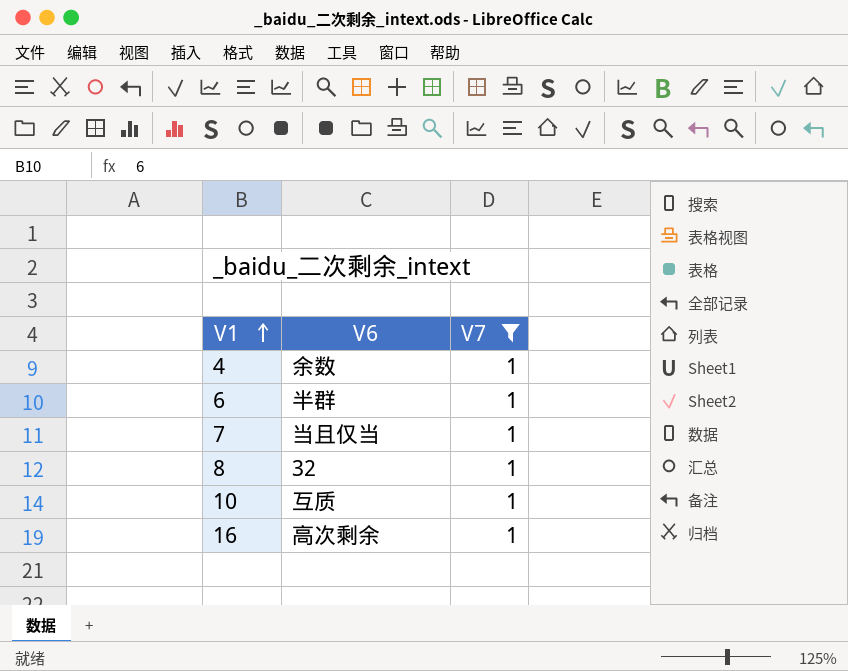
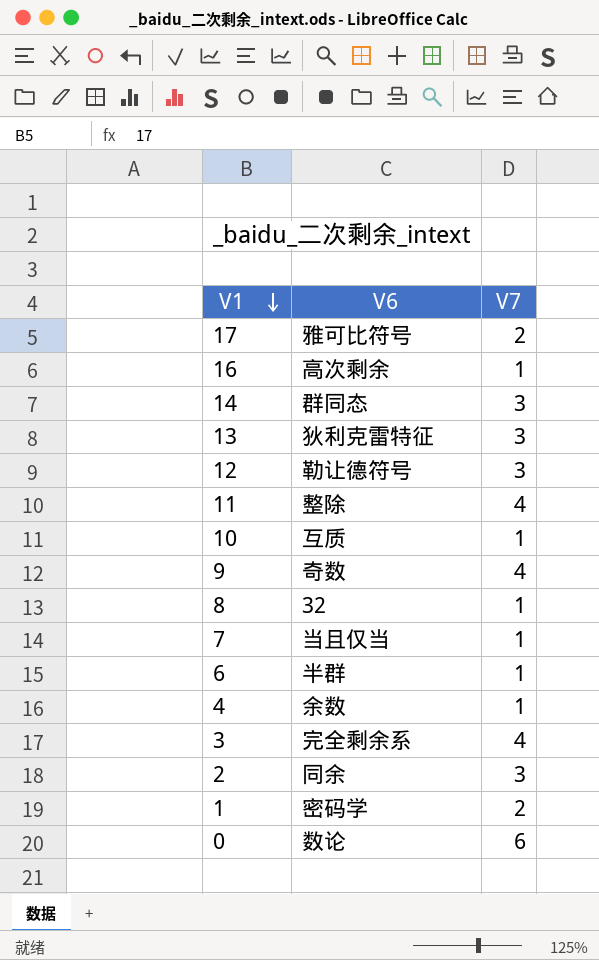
filter: V7 = 1 -> none
row order: V1 ascending -> V1 descending

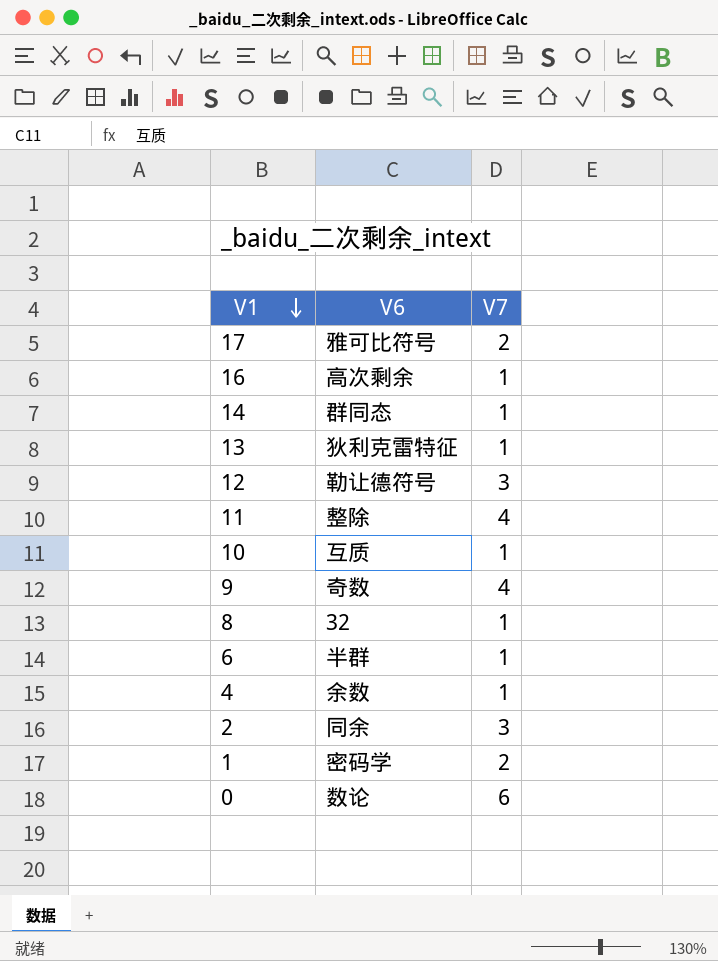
row 7: 当且仅当 | 1 -> none
row 3: 完全剩余系 | 4 -> none
14 | V7: 3 -> 1
13 | V7: 3 -> 1

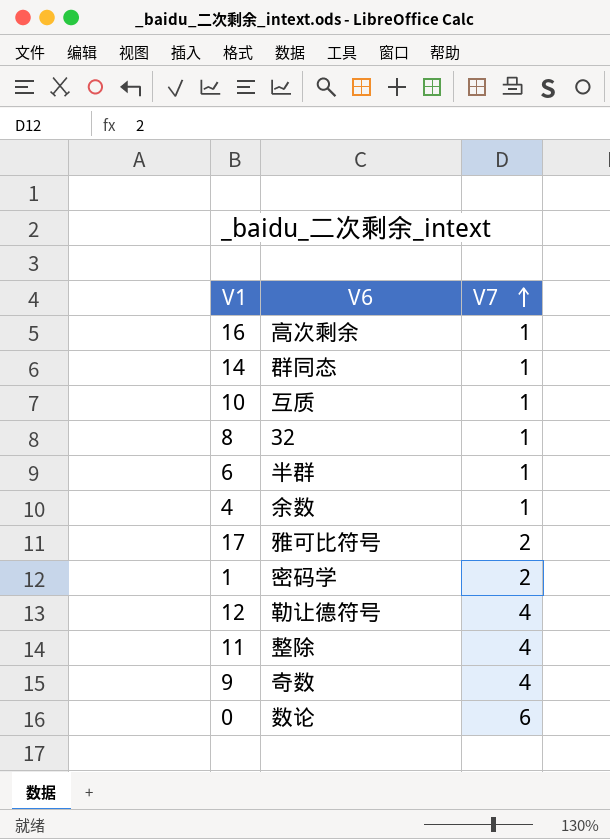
row order: V1 descending -> V7 ascending
row 13: 狄利克雷特征 | 1 -> none
row 2: 同余 | 3 -> none
12 | V7: 3 -> 4

